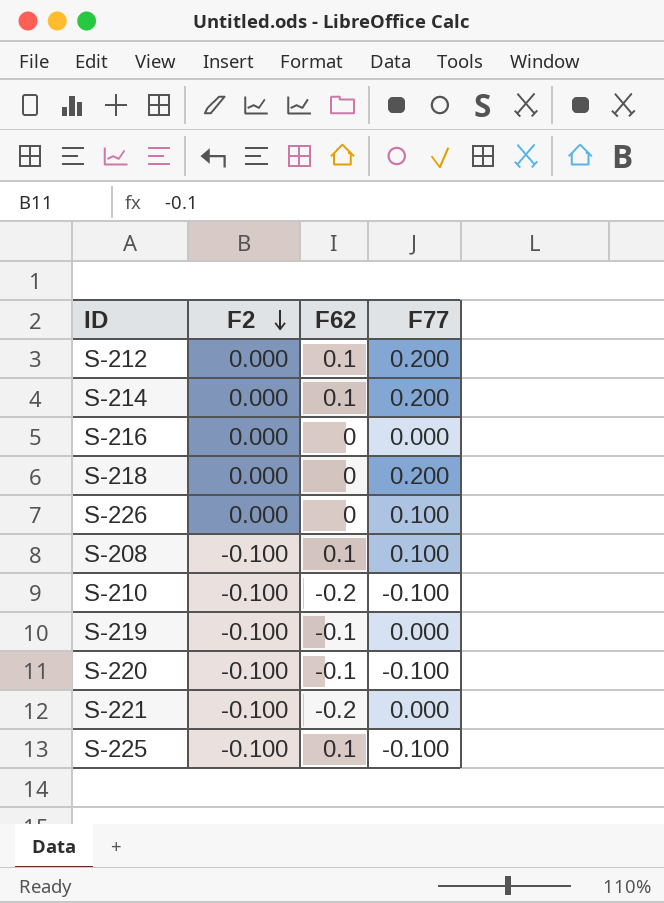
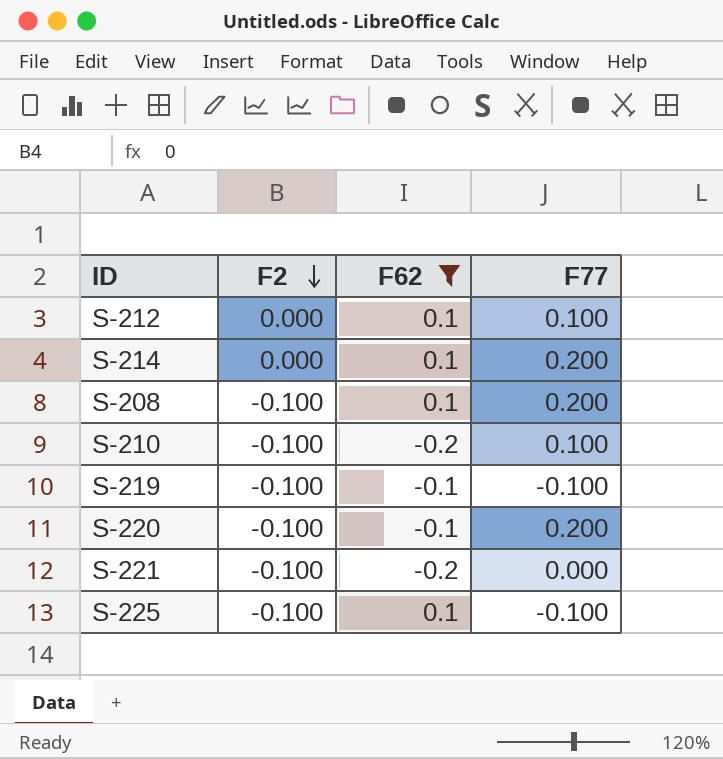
filter: none -> F62 != 0
S-212 | F77: 0.200 -> 0.100
S-208 | F77: 0.100 -> 0.200
S-210 | F77: -0.100 -> 0.100
S-219 | F77: 0.000 -> -0.100
S-220 | F77: -0.100 -> 0.200

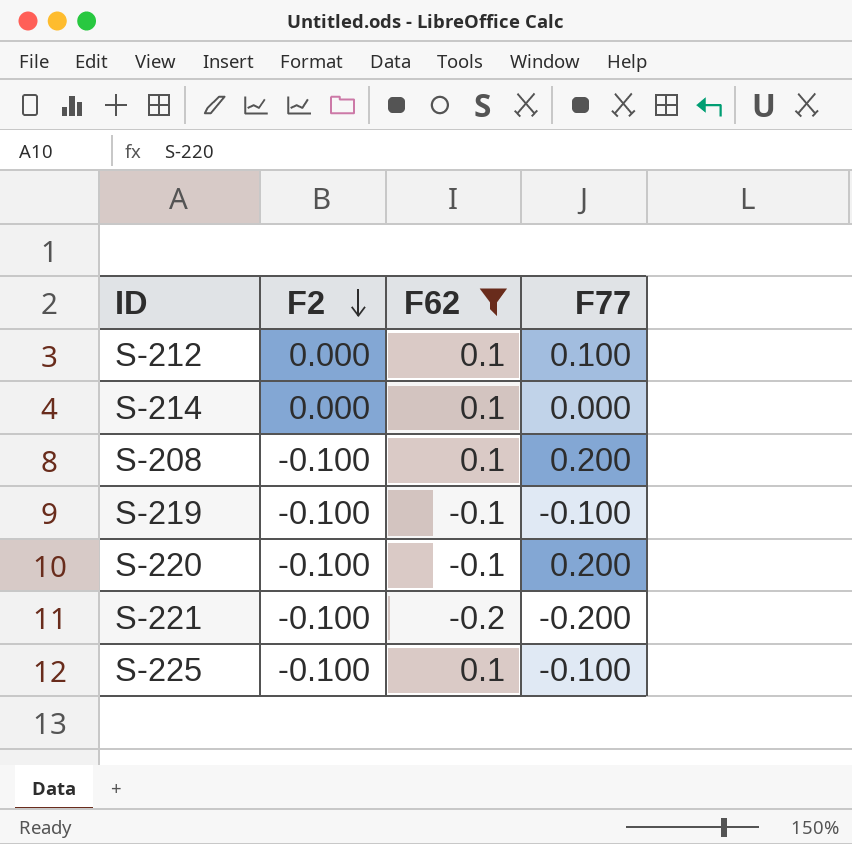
row S-210: -0.100 | -0.2 | 0.100 -> none
S-214 | F77: 0.200 -> 0.000
S-221 | F77: 0.000 -> -0.200

